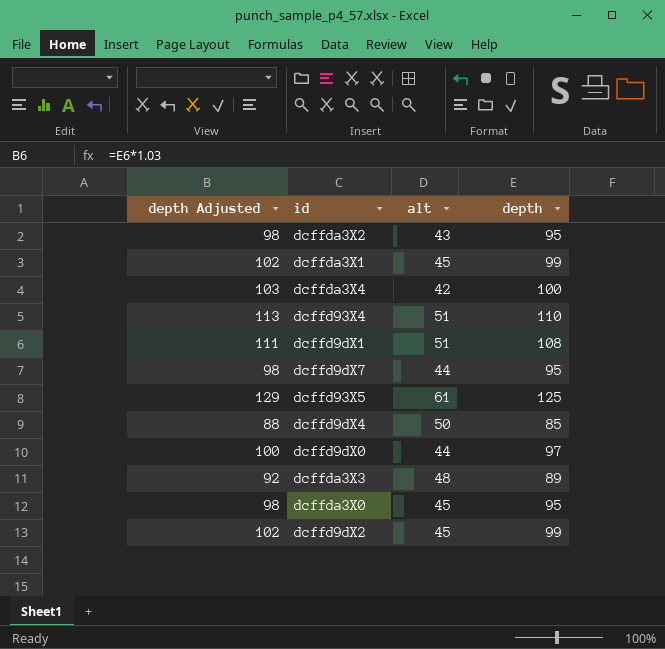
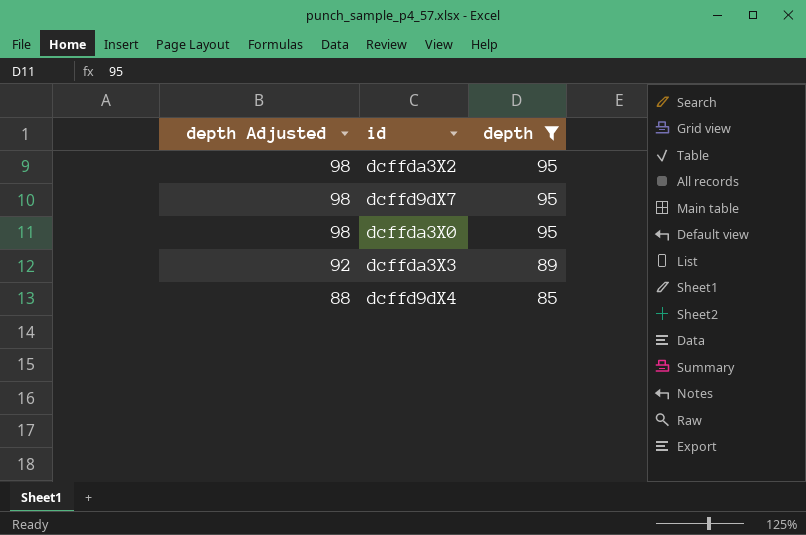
filter: none -> depth <= 95
row order: none -> depth Adjusted descending
column alt | position: 3 -> none

